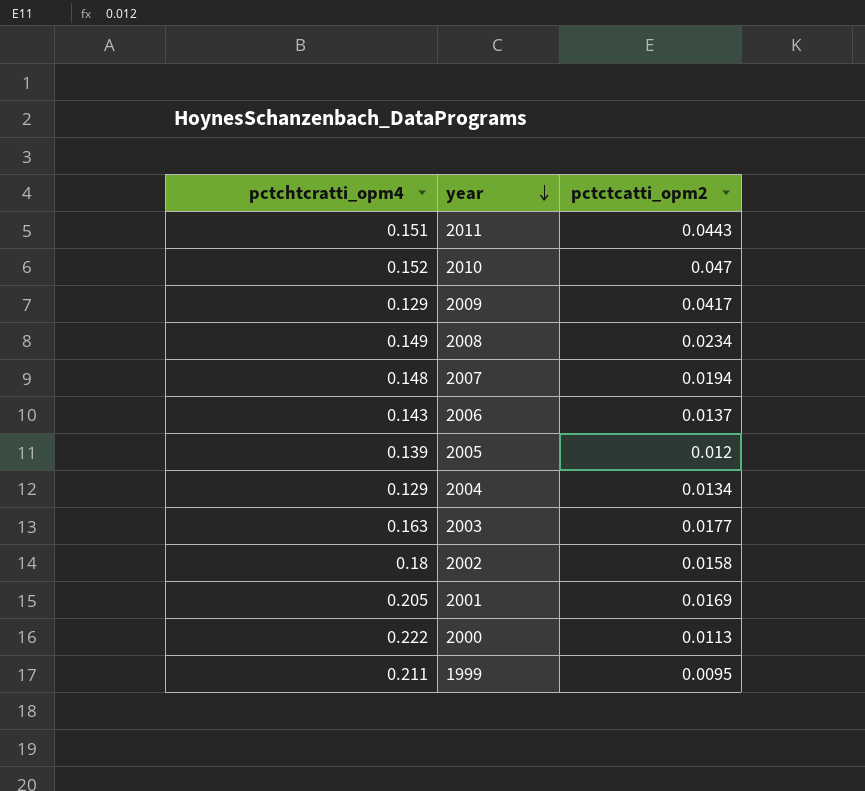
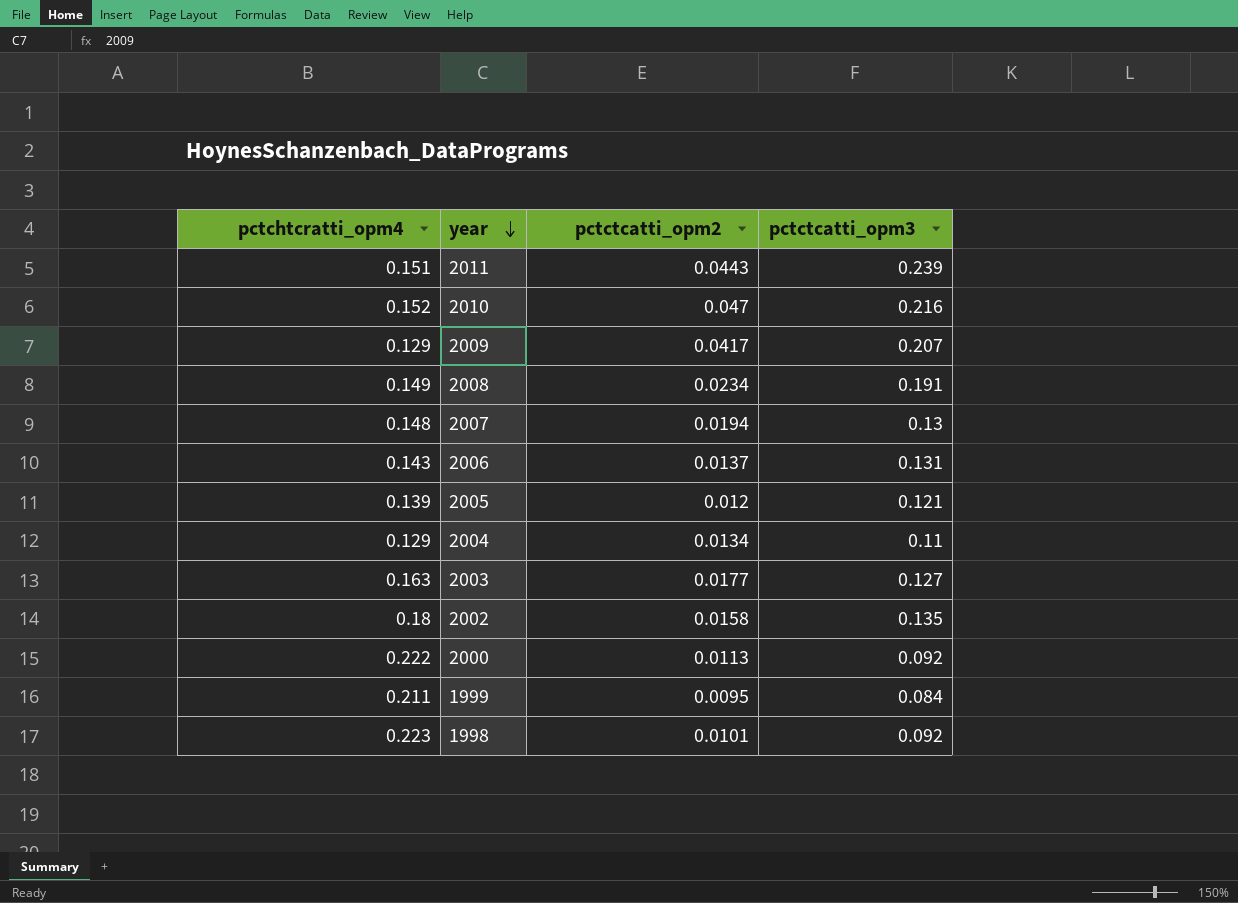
column pctctcatti_opm3 | position: none -> 4
row 2001: 0.205 | 0.0169 -> none
row 1998: none -> 0.223 | 0.0101 | 0.092

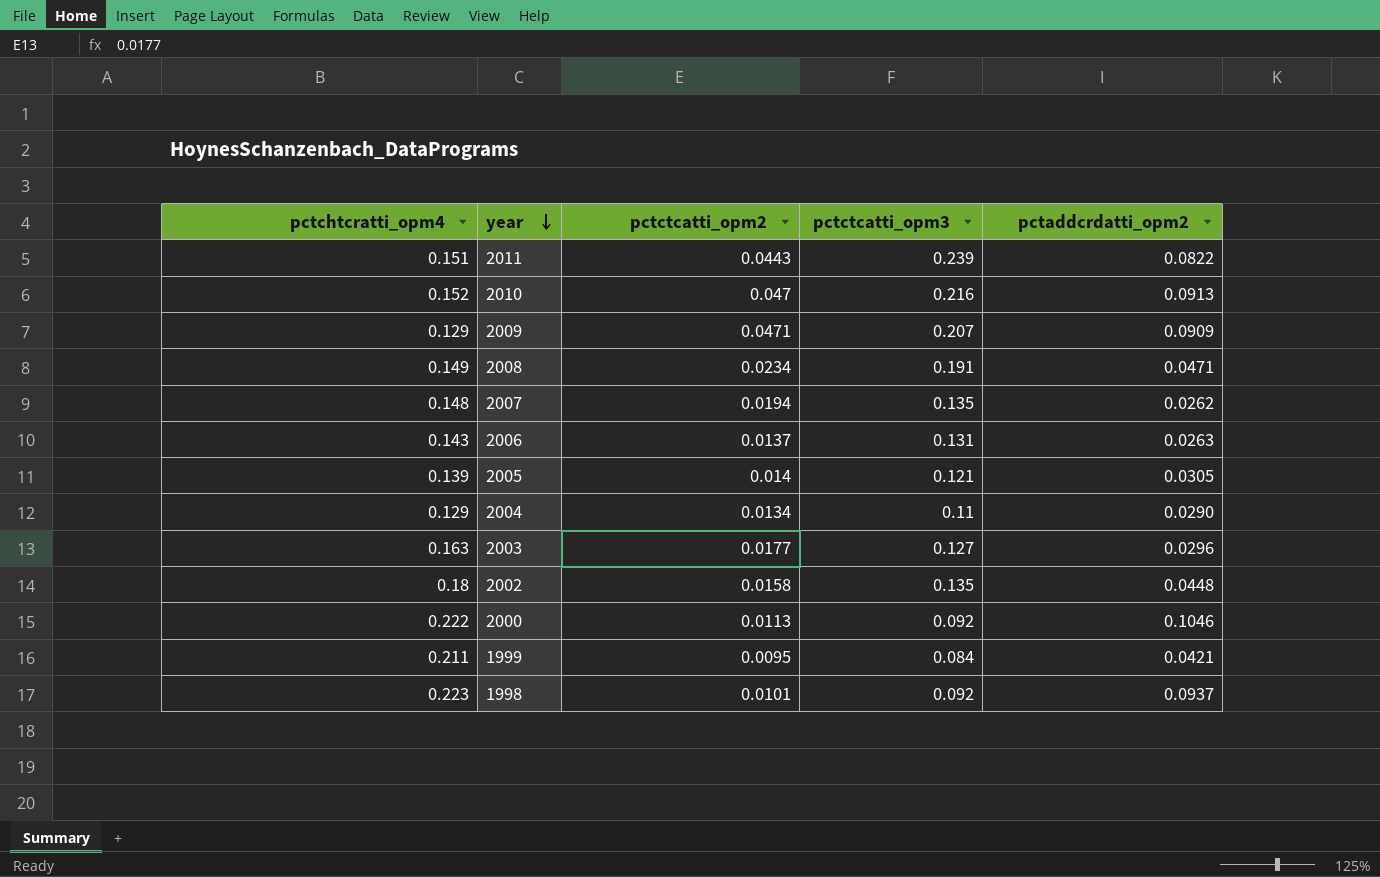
column pctaddcrdatti_opm2 | position: none -> 5
2009 | pctctcatti_opm2: 0.0417 -> 0.0471
2007 | pctctcatti_opm3: 0.13 -> 0.135
2005 | pctctcatti_opm2: 0.012 -> 0.014

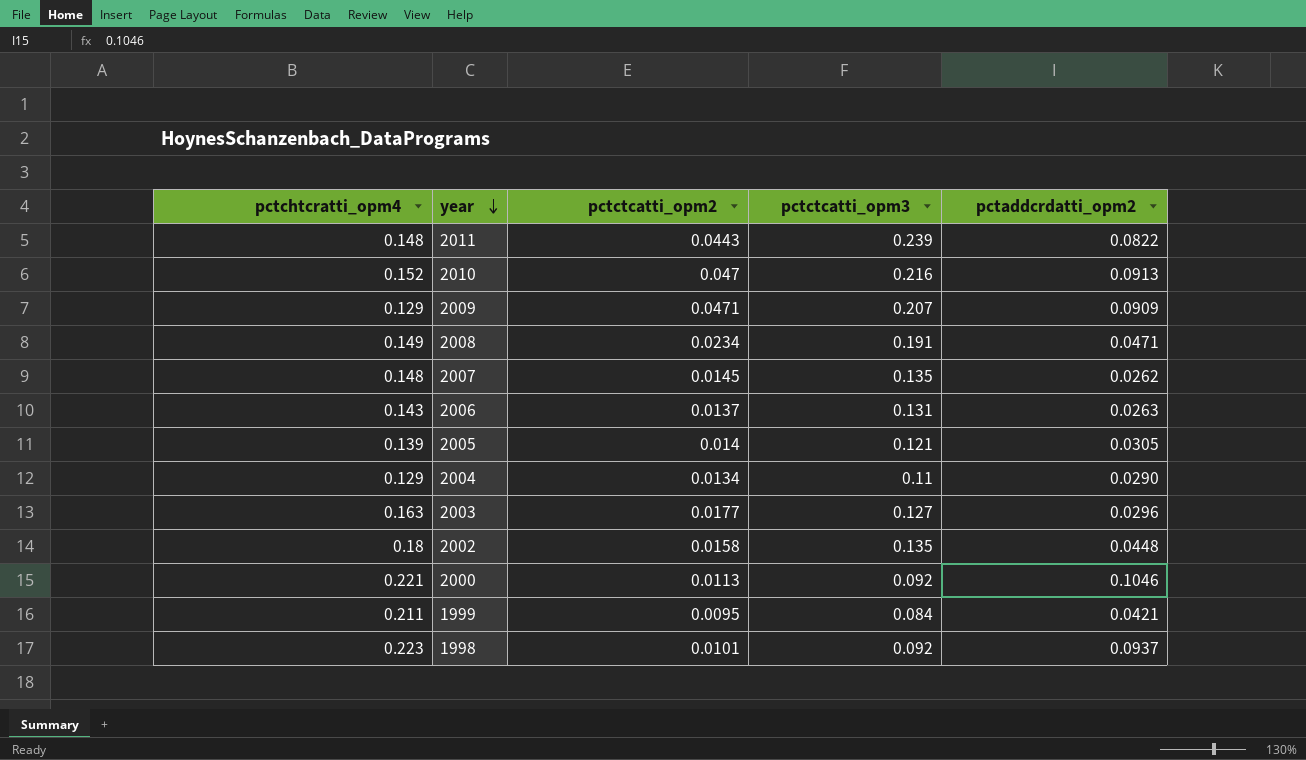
2011 | pctchtcratti_opm4: 0.151 -> 0.148
2007 | pctctcatti_opm2: 0.0194 -> 0.0145
2000 | pctchtcratti_opm4: 0.222 -> 0.221

